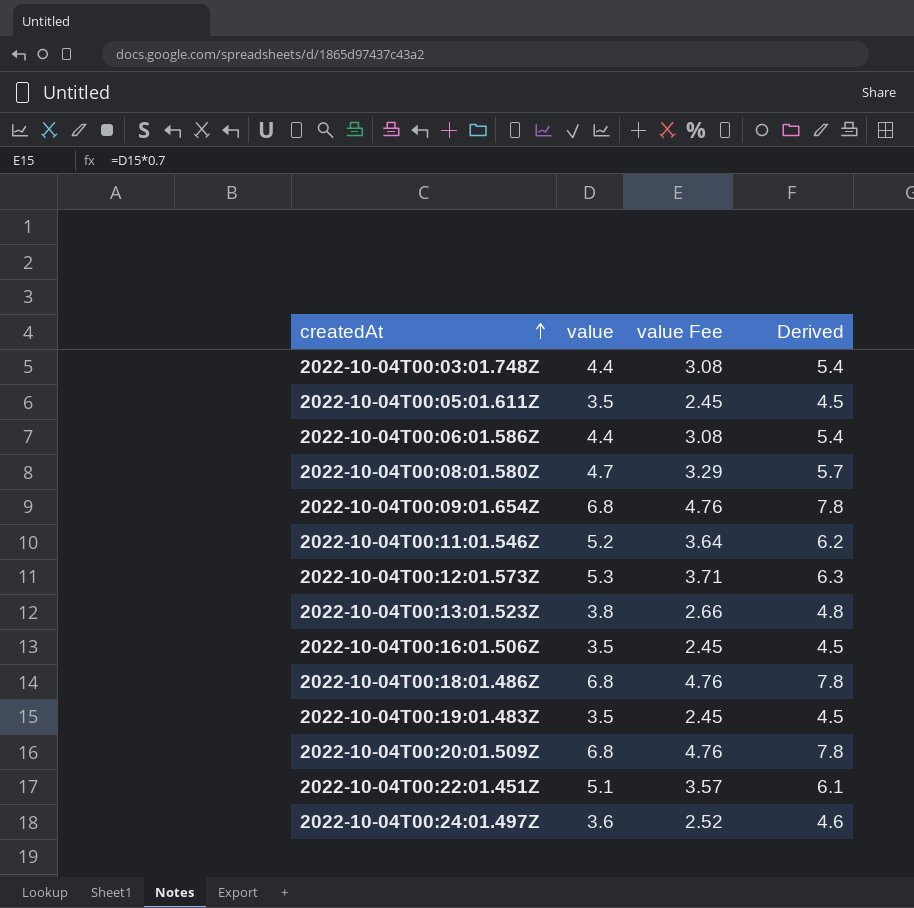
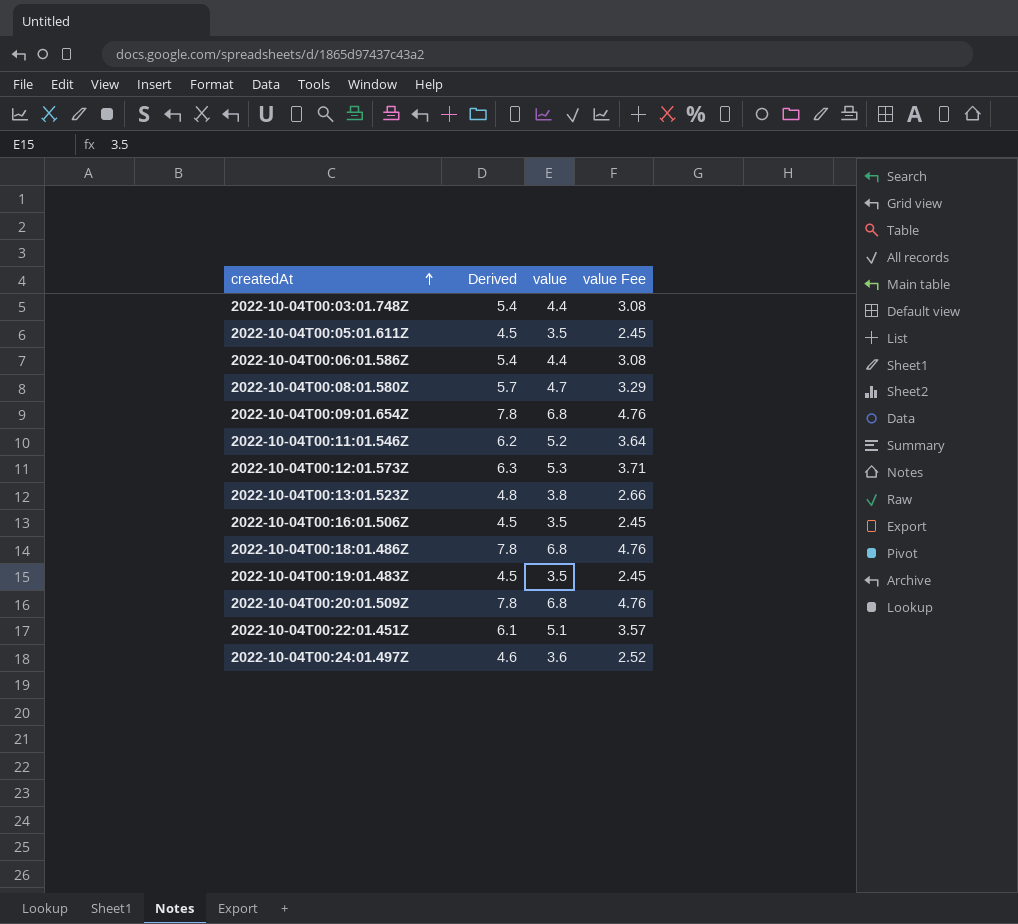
column Derived | position: 4 -> 2

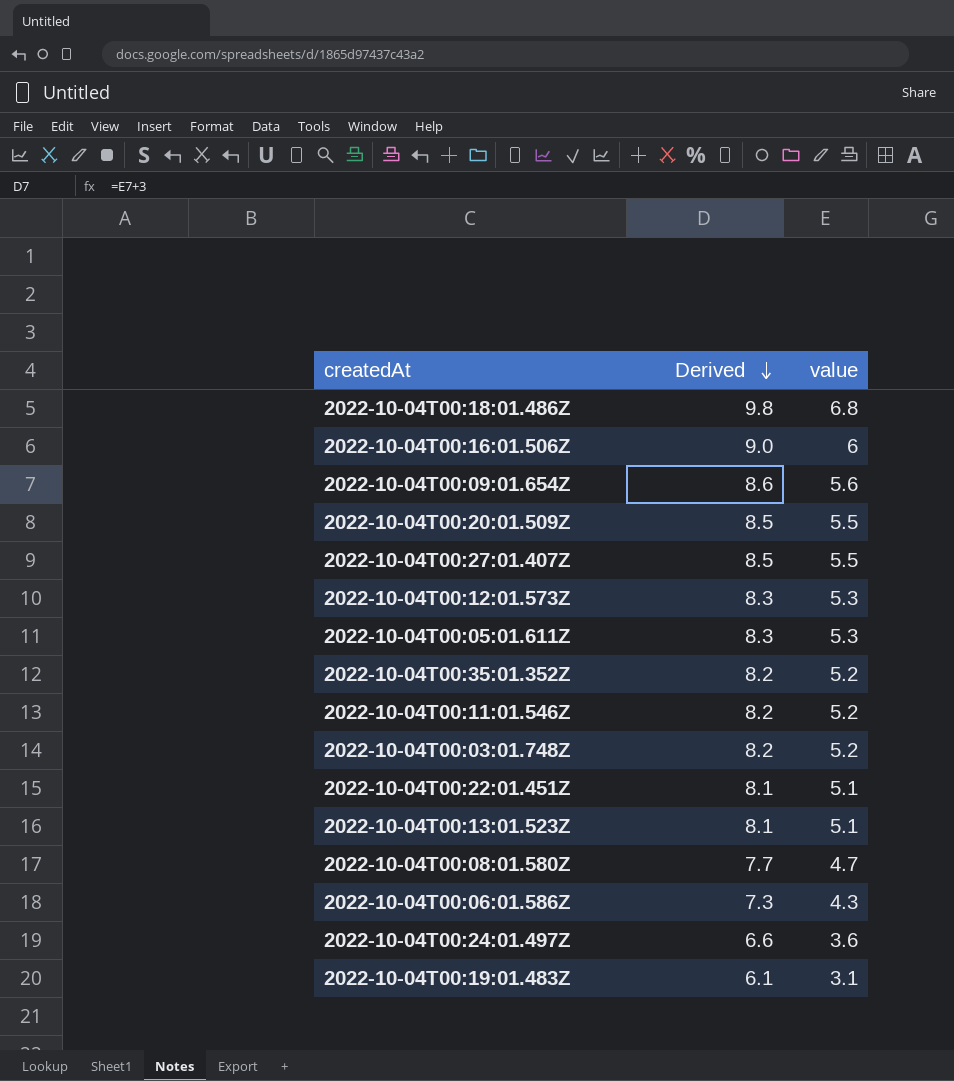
row order: createdAt ascending -> Derived descending
column value Fee | formula: [value] * 0.7 -> none
column Derived | formula: [value] + 1 -> [value] + 3
2022-10-04T00:16:01.506Z | value: 3.5 -> 6
2022-10-04T00:09:01.654Z | value: 6.8 -> 5.6
2022-10-04T00:20:01.509Z | value: 6.8 -> 5.5
row 2022-10-04T00:27:01.407Z: none -> 8.5 | 5.5
2022-10-04T00:05:01.611Z | value: 3.5 -> 5.3
row 2022-10-04T00:35:01.352Z: none -> 8.2 | 5.2
2022-10-04T00:03:01.748Z | value: 4.4 -> 5.2
2022-10-04T00:13:01.523Z | value: 3.8 -> 5.1
2022-10-04T00:06:01.586Z | value: 4.4 -> 4.3
2022-10-04T00:19:01.483Z | value: 3.5 -> 3.1

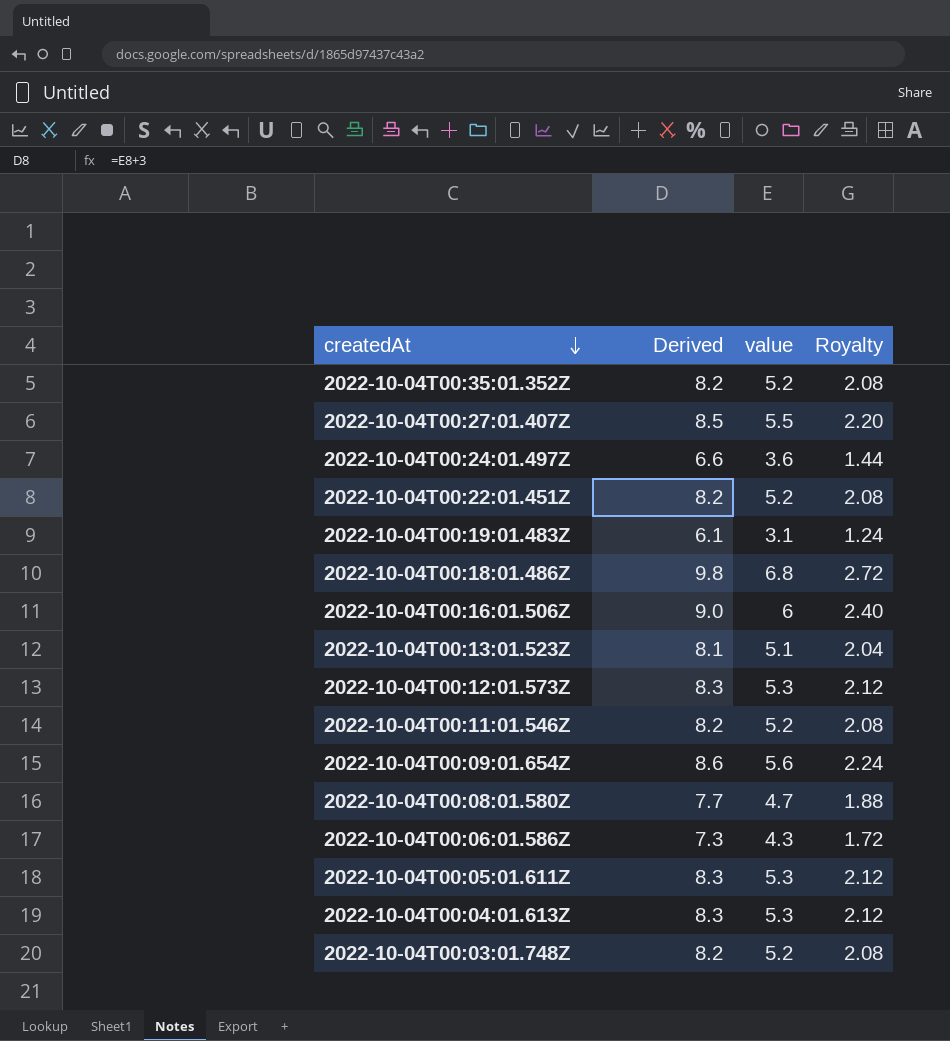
row order: Derived descending -> createdAt descending
column Royalty | formula: none -> [value] * 0.4
row 2022-10-04T00:20:01.509Z: 8.5 | 5.5 -> none
2022-10-04T00:22:01.451Z | Derived: 8.1 -> 8.2
2022-10-04T00:22:01.451Z | value: 5.1 -> 5.2
row 2022-10-04T00:04:01.613Z: none -> 8.3 | 5.3 | 2.12

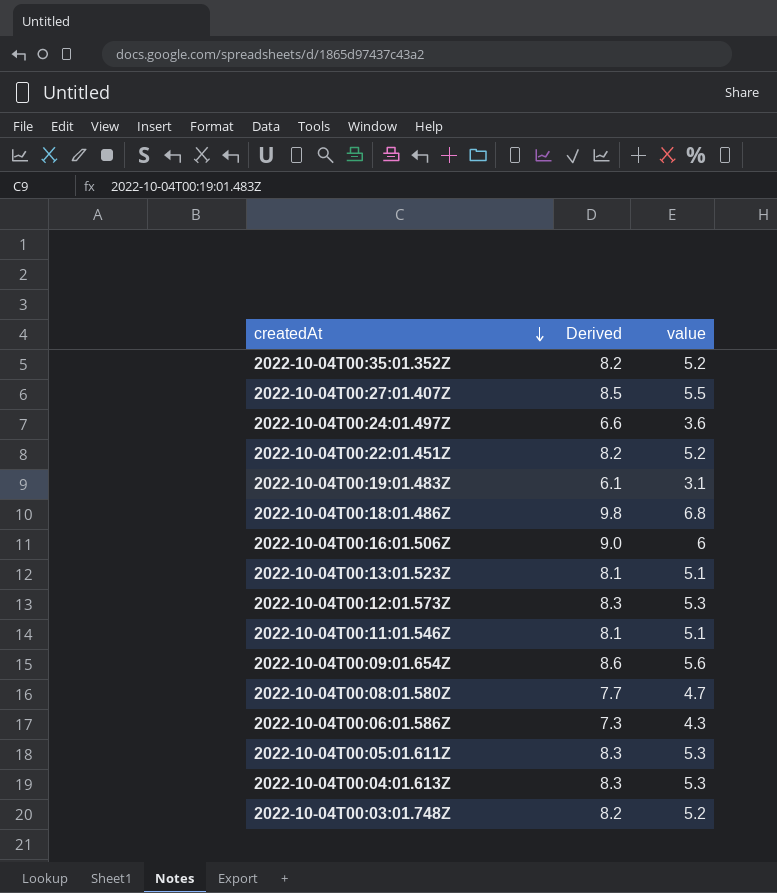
column Royalty | formula: [value] * 0.4 -> none
2022-10-04T00:11:01.546Z | Derived: 8.2 -> 8.1
2022-10-04T00:11:01.546Z | value: 5.2 -> 5.1

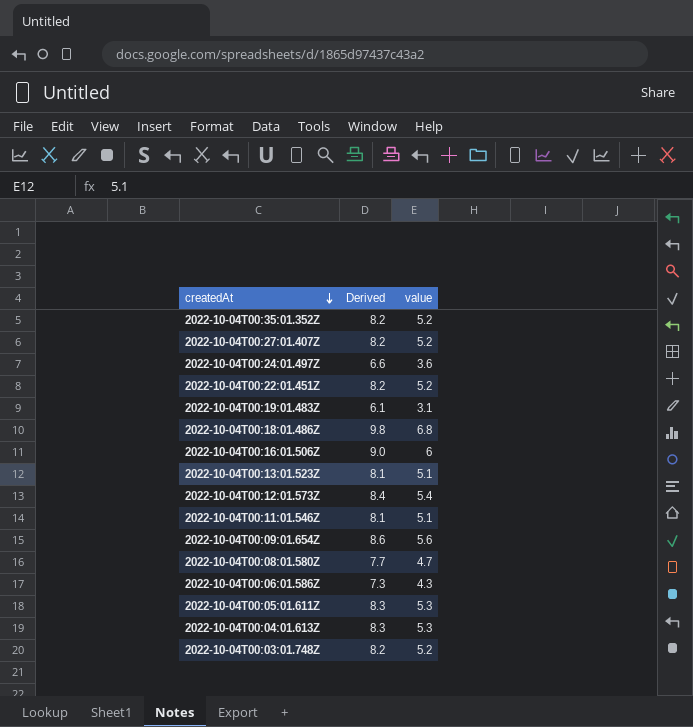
2022-10-04T00:27:01.407Z | Derived: 8.5 -> 8.2
2022-10-04T00:27:01.407Z | value: 5.5 -> 5.2
2022-10-04T00:12:01.573Z | Derived: 8.3 -> 8.4
2022-10-04T00:12:01.573Z | value: 5.3 -> 5.4

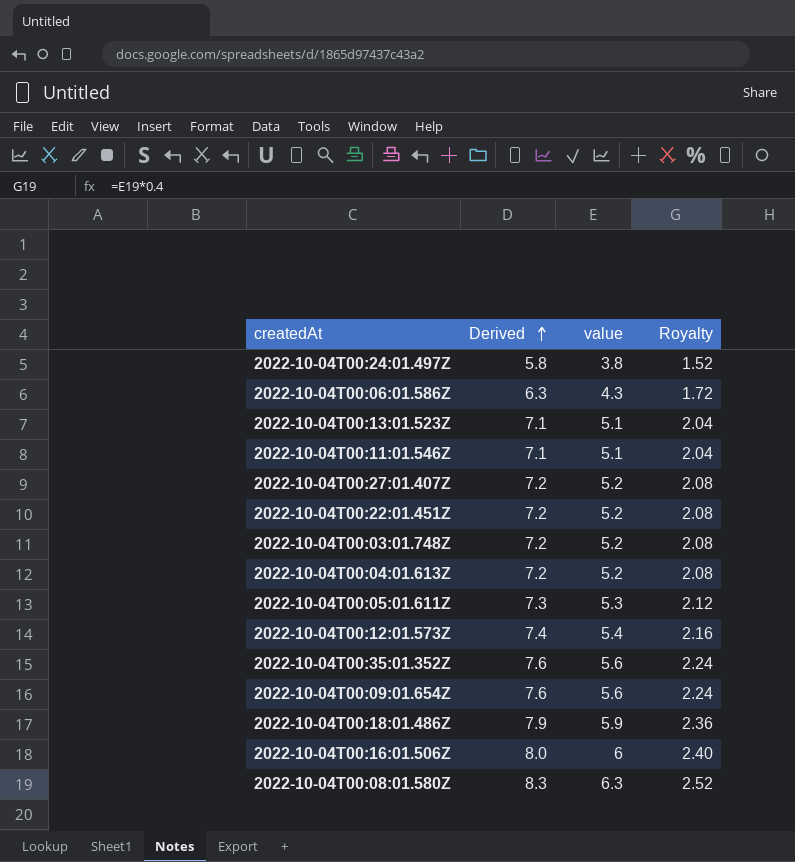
row order: createdAt descending -> Derived ascending
column Derived | formula: [value] + 3 -> [value] + 2
column Royalty | formula: none -> [value] * 0.4
row 2022-10-04T00:19:01.483Z: 6.1 | 3.1 -> none
2022-10-04T00:24:01.497Z | value: 3.6 -> 3.8
2022-10-04T00:04:01.613Z | value: 5.3 -> 5.2
2022-10-04T00:35:01.352Z | value: 5.2 -> 5.6
2022-10-04T00:18:01.486Z | value: 6.8 -> 5.9
2022-10-04T00:08:01.580Z | value: 4.7 -> 6.3

